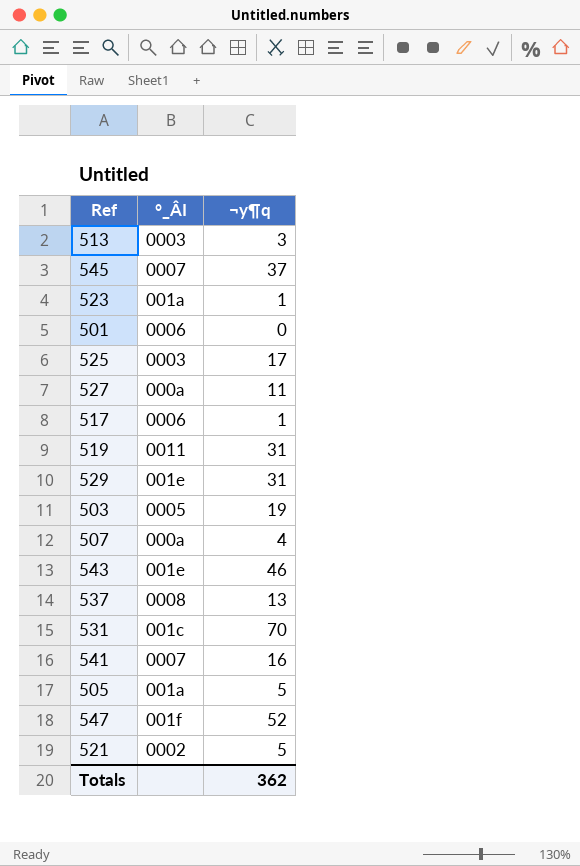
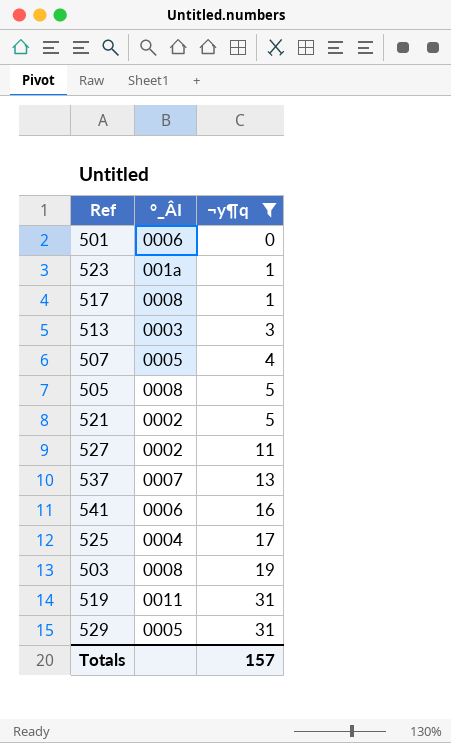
filter: none -> ¬y¶q <= 31
row order: none -> ¬y¶q ascending
517 | °_ÂI: 0006 -> 0008
507 | °_ÂI: 000a -> 0005
505 | °_ÂI: 001a -> 0008
527 | °_ÂI: 000a -> 0002
537 | °_ÂI: 0008 -> 0007
541 | °_ÂI: 0007 -> 0006
525 | °_ÂI: 0003 -> 0004
503 | °_ÂI: 0005 -> 0008
529 | °_ÂI: 001e -> 0005
Totals | ¬y¶q: 362 -> 157

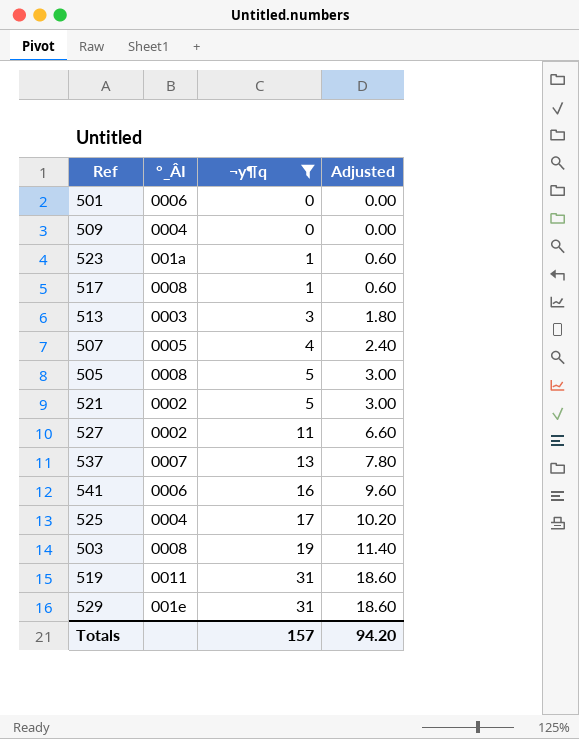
column Adjusted | formula: none -> [¬y¶q] * 0.6
row 509: none -> 0004 | 0 | 0.00
529 | °_ÂI: 0005 -> 001e

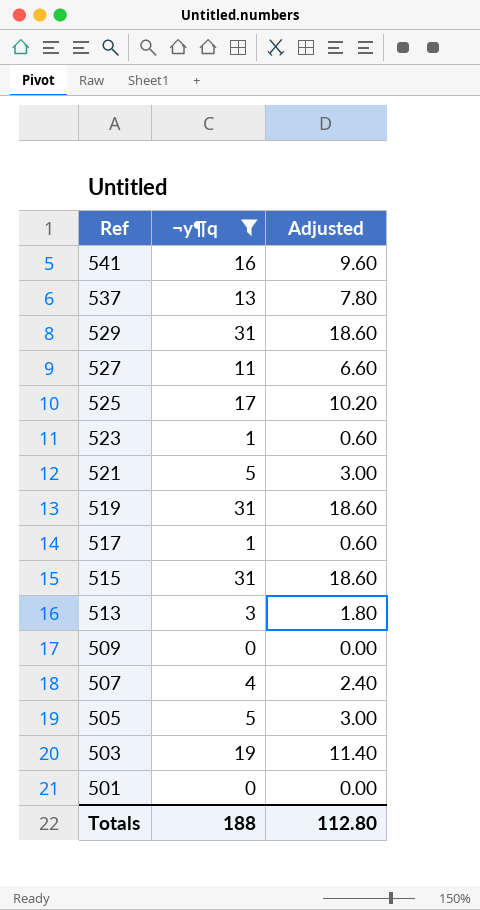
row order: ¬y¶q ascending -> Ref descending
column °_ÂI | position: 2 -> none
row 515: none -> 31 | 18.60
Totals | ¬y¶q: 157 -> 188
Totals | Adjusted: 94.20 -> 112.80

